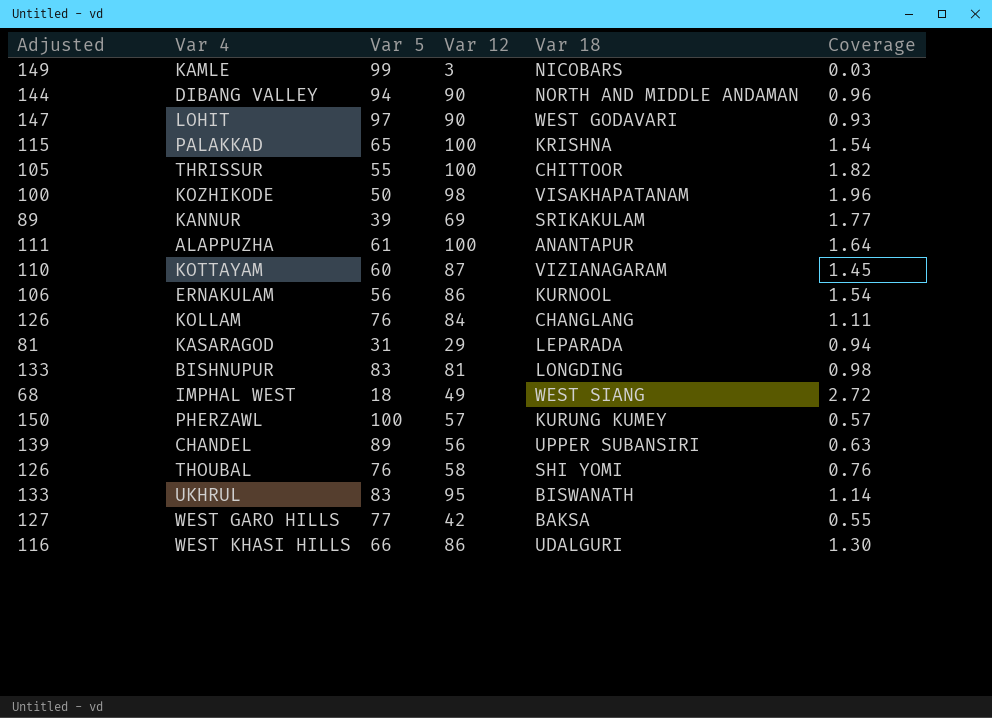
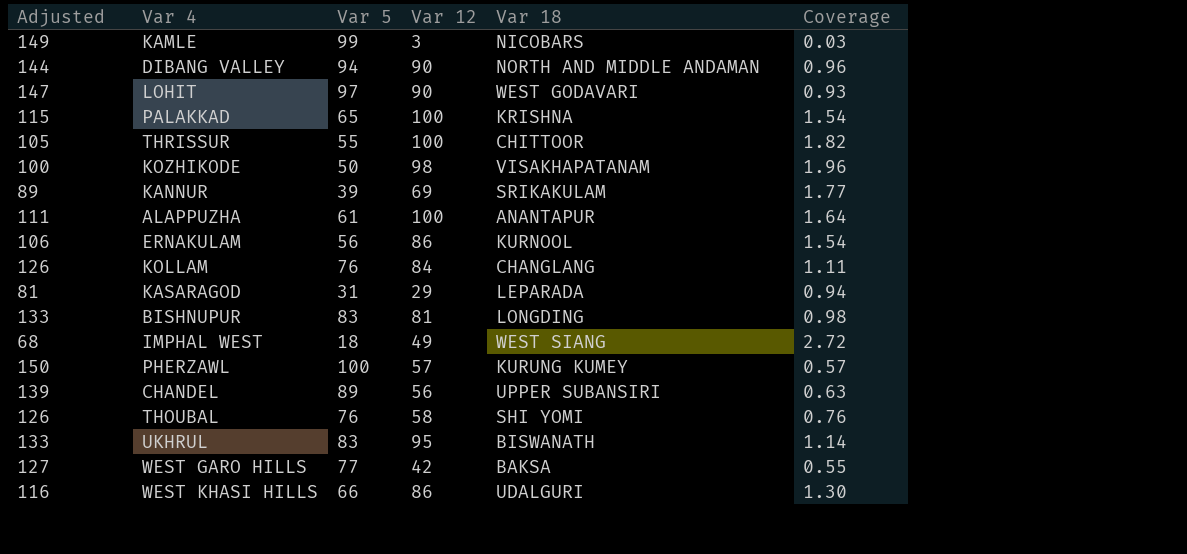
row KOTTAYAM: 110 | 60 | 87 | VIZIANAGARAM | 1.45 -> none

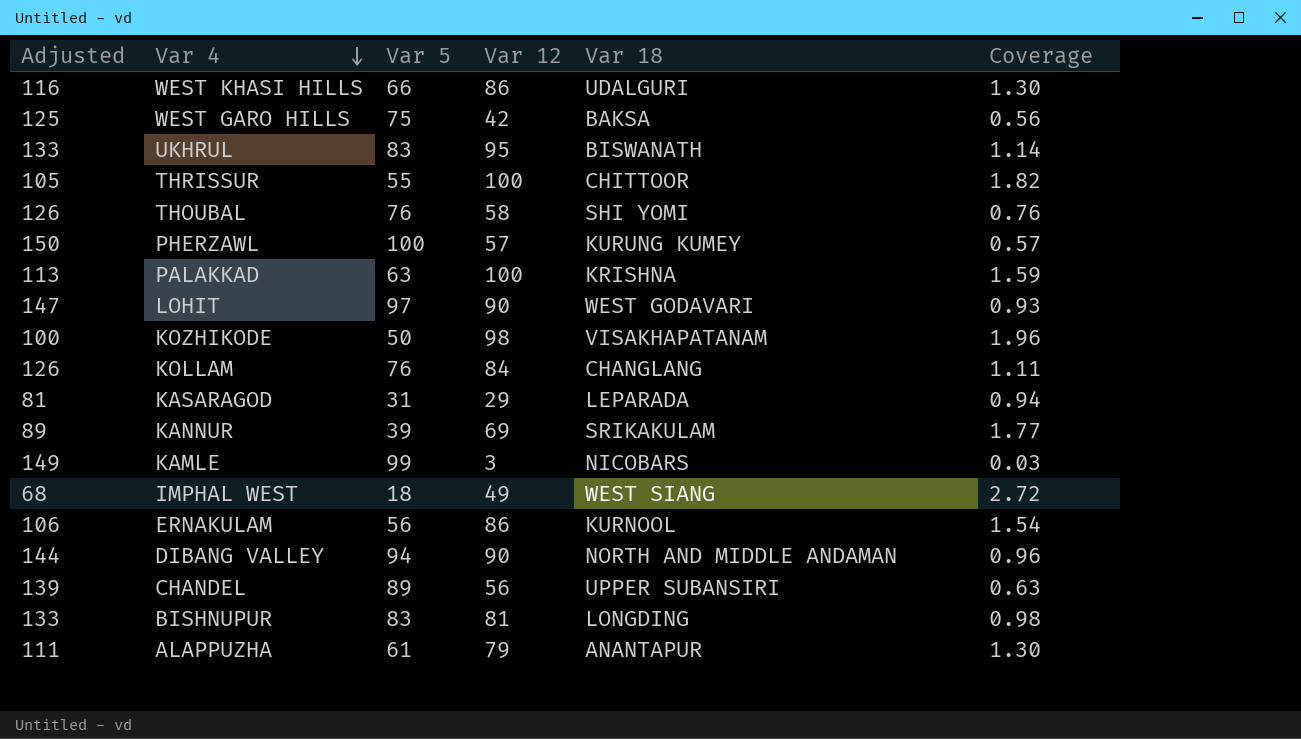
row order: none -> Var 4 descending
WEST GARO HILLS | Adjusted: 127 -> 125
WEST GARO HILLS | Var 5: 77 -> 75
WEST GARO HILLS | Coverage: 0.55 -> 0.56
PALAKKAD | Adjusted: 115 -> 113
PALAKKAD | Var 5: 65 -> 63
PALAKKAD | Coverage: 1.54 -> 1.59
ALAPPUZHA | Var 12: 100 -> 79
ALAPPUZHA | Coverage: 1.64 -> 1.30

